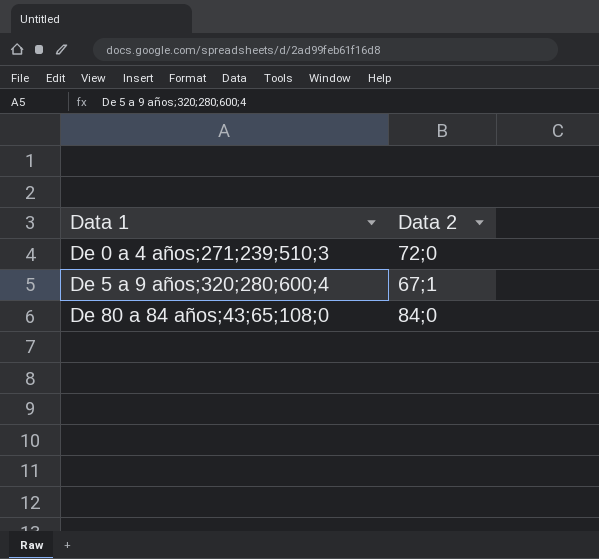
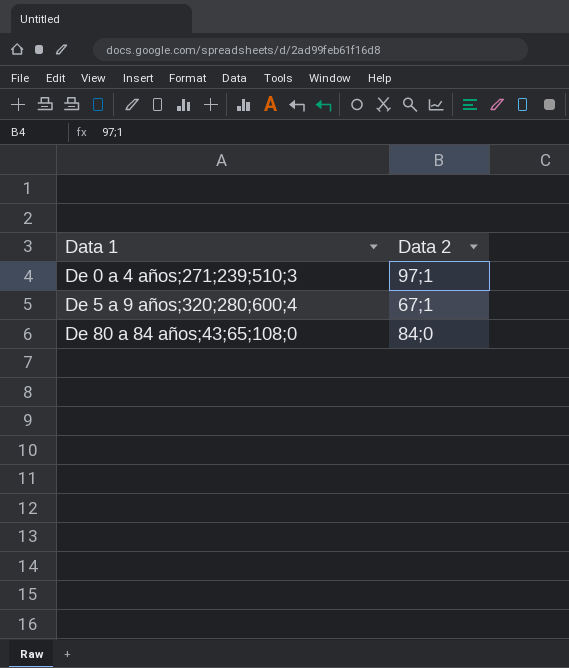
De 0 a 4 años;271;239;510;3 | Data 2: 72;0 -> 97;1

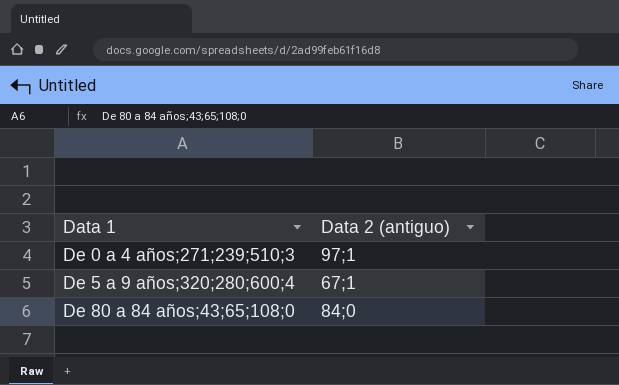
column name: Data 2 -> Data 2 (antiguo)

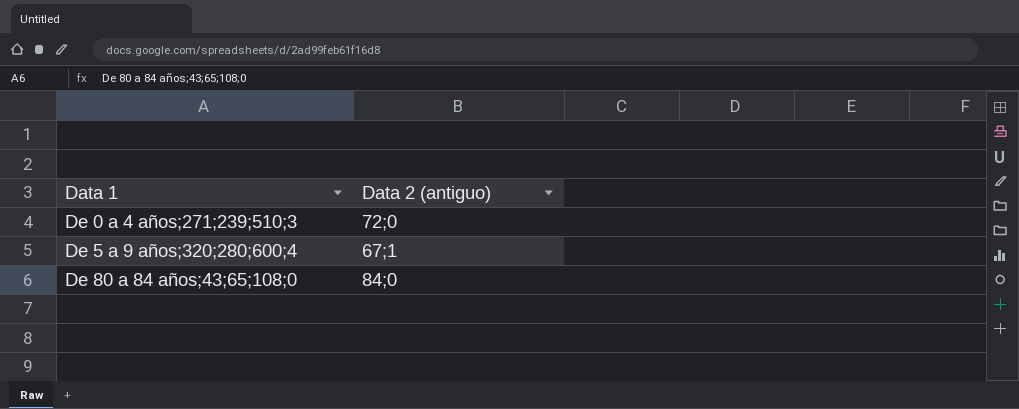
De 0 a 4 años;271;239;510;3 | Data 2 (antiguo): 97;1 -> 72;0

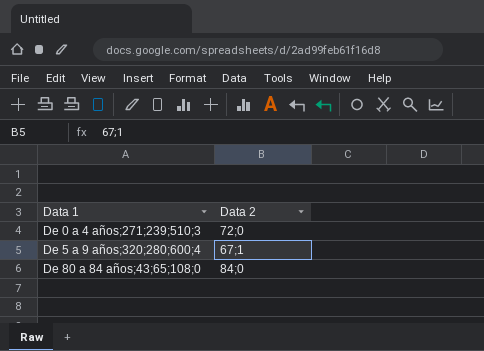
column name: Data 2 (antiguo) -> Data 2

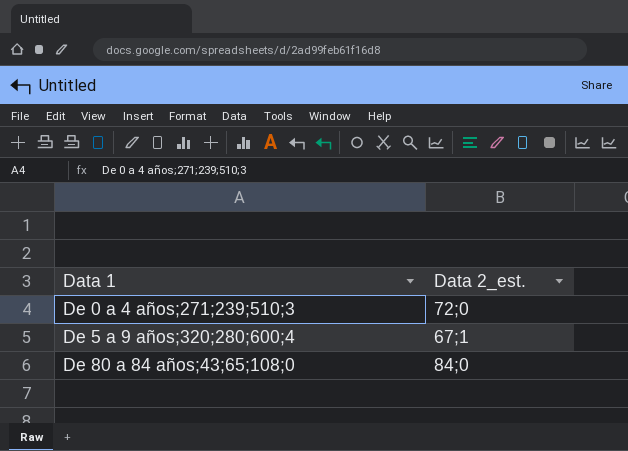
column name: Data 2 -> Data 2_est.

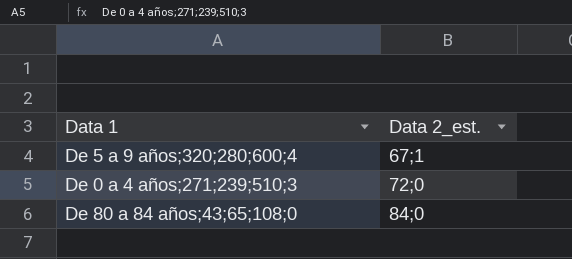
row order: Data 1 ascending -> Data 2_est. ascending

